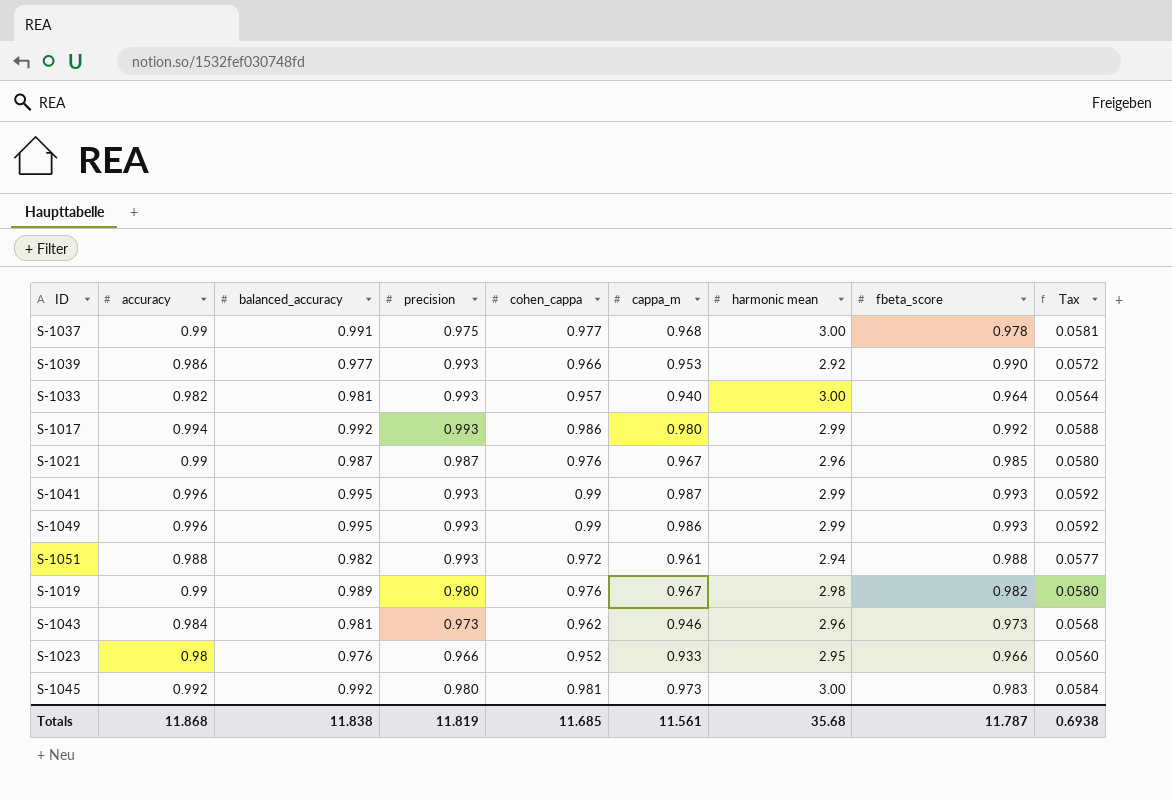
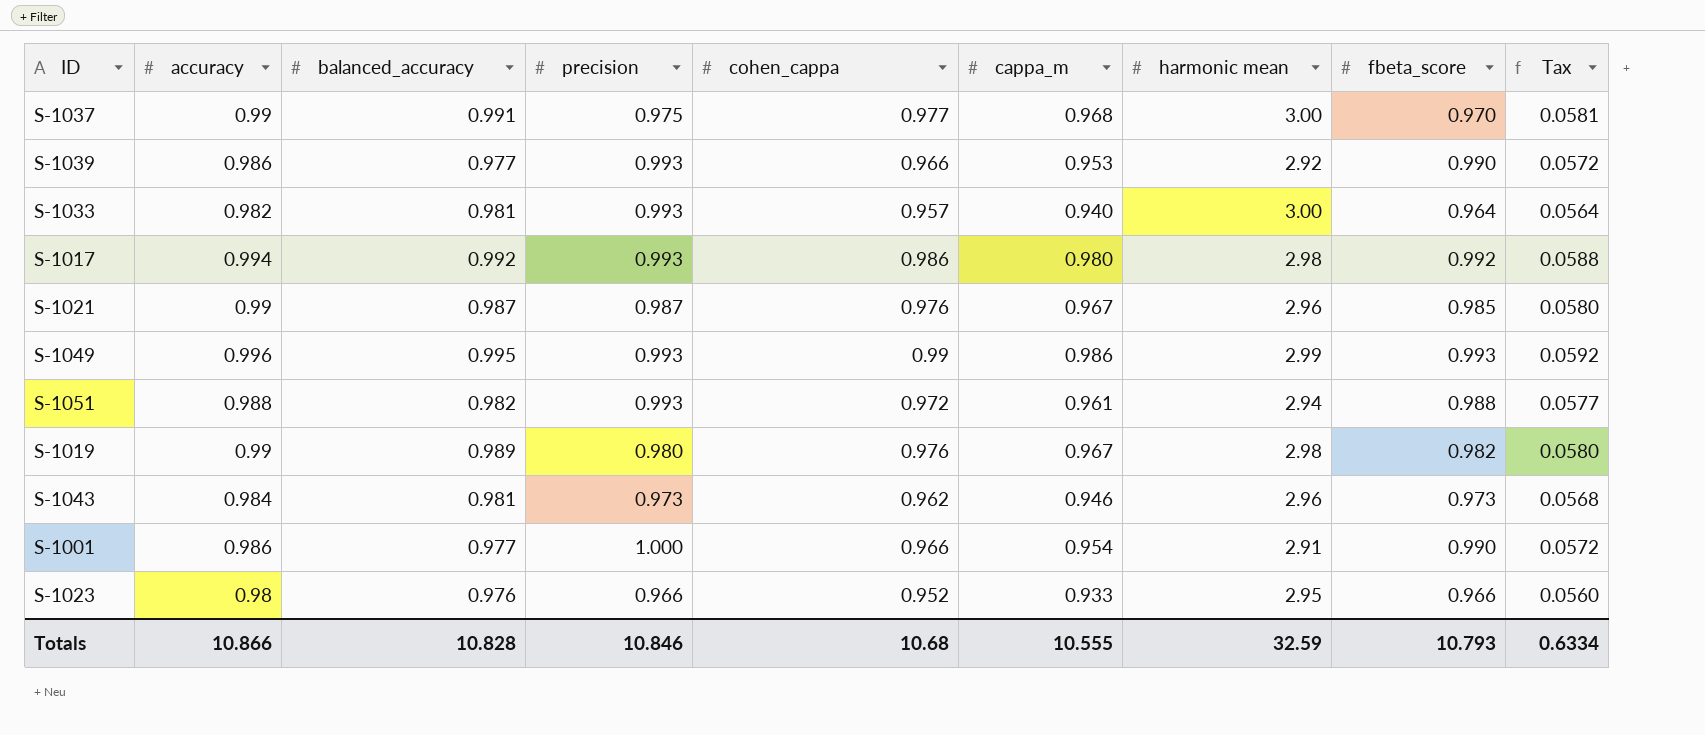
row S-1041: 0.996 | 0.995 | 0.993 | 0.99 | 0.987 | 2.99 | 0.993 | 0.0592 -> none
row S-1045: 0.992 | 0.992 | 0.980 | 0.981 | 0.973 | 3.00 | 0.983 | 0.0584 -> none
S-1037 | fbeta_score: 0.978 -> 0.970
S-1017 | harmonic mean: 2.99 -> 2.98
row S-1001: none -> 0.986 | 0.977 | 1.000 | 0.966 | 0.954 | 2.91 | 0.990 | 0.0572
Totals | accuracy: 11.868 -> 10.866
Totals | balanced_accuracy: 11.838 -> 10.828
Totals | precision: 11.819 -> 10.846
Totals | cohen_cappa: 11.685 -> 10.68
Totals | cappa_m: 11.561 -> 10.555
Totals | harmonic mean: 35.68 -> 32.59
Totals | fbeta_score: 11.787 -> 10.793
Totals | Tax: 0.6938 -> 0.6334

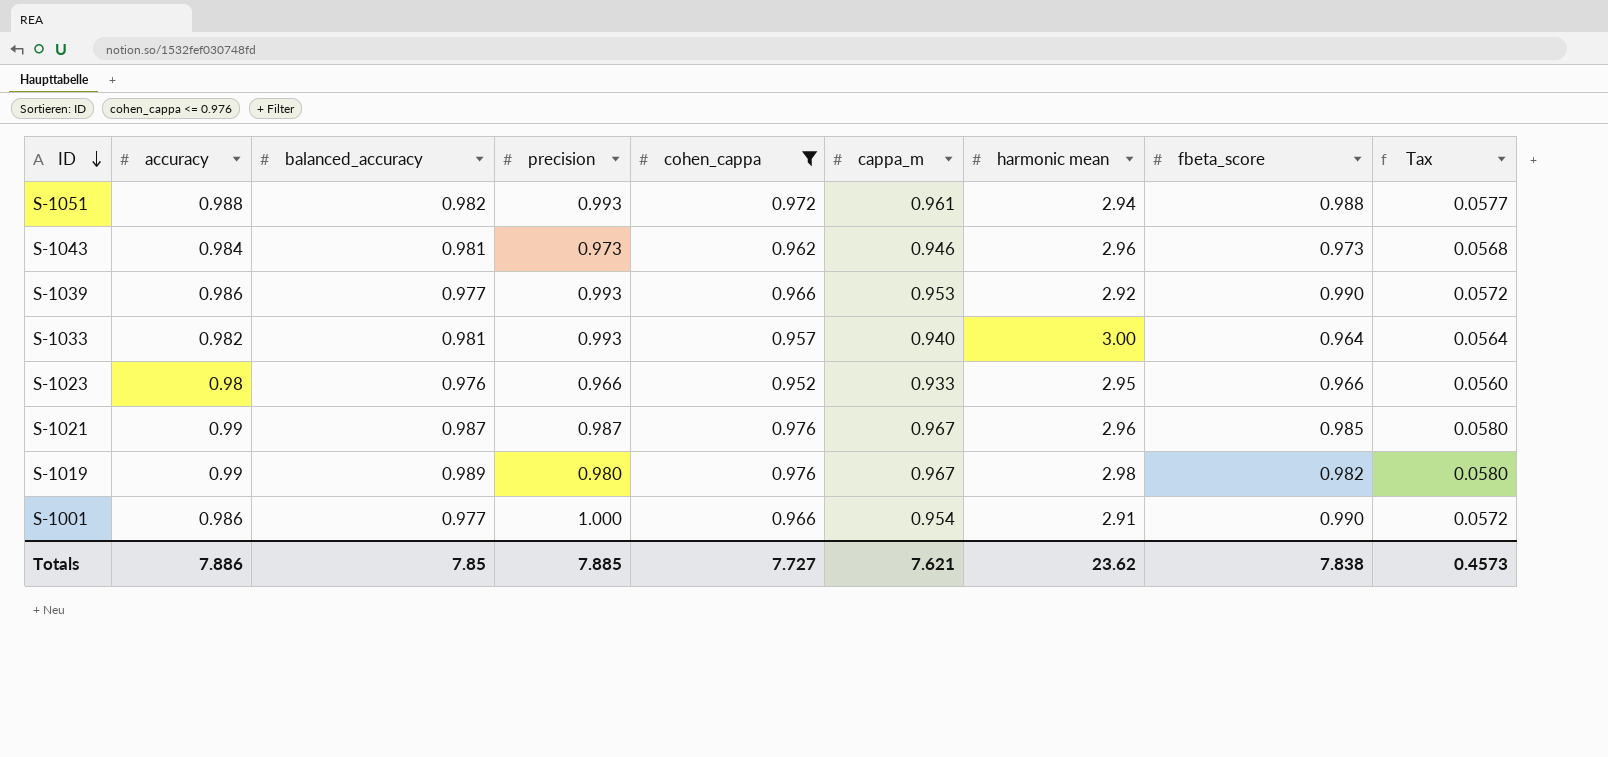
filter: none -> cohen_cappa <= 0.976
row order: none -> ID descending
Totals | accuracy: 10.866 -> 7.886
Totals | balanced_accuracy: 10.828 -> 7.85
Totals | precision: 10.846 -> 7.885
Totals | cohen_cappa: 10.68 -> 7.727
Totals | cappa_m: 10.555 -> 7.621
Totals | harmonic mean: 32.59 -> 23.62
Totals | fbeta_score: 10.793 -> 7.838
Totals | Tax: 0.6334 -> 0.4573

